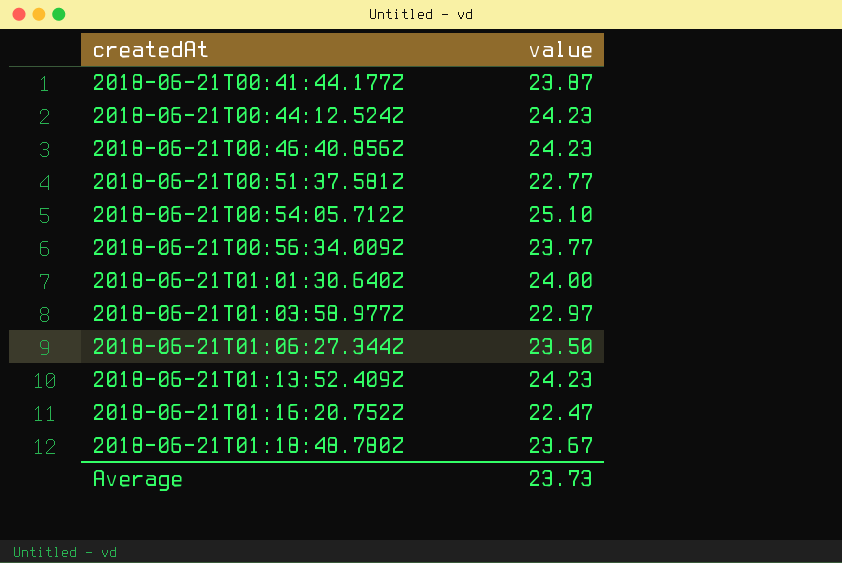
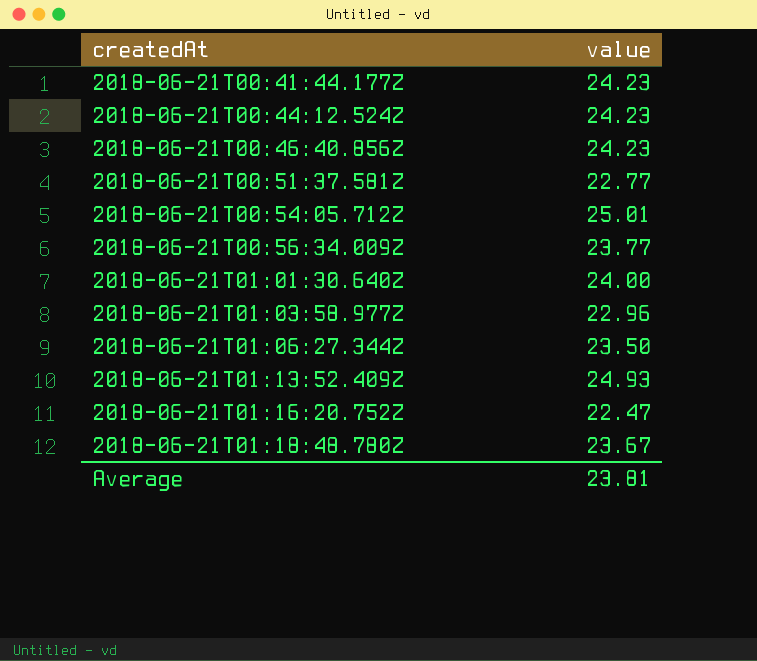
2018-06-21T00:41:44.177Z | value: 23.87 -> 24.23
2018-06-21T00:54:05.712Z | value: 25.10 -> 25.01
2018-06-21T01:03:58.977Z | value: 22.97 -> 22.96
2018-06-21T01:13:52.409Z | value: 24.23 -> 24.93
Average | value: 23.73 -> 23.81

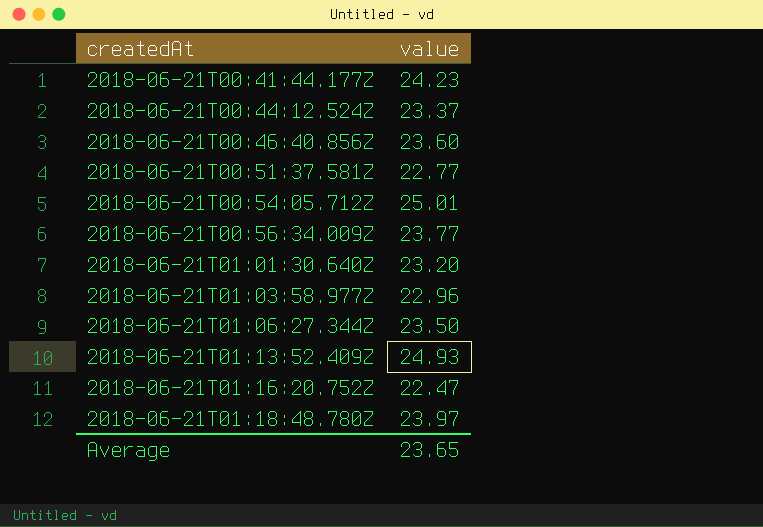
2018-06-21T00:44:12.524Z | value: 24.23 -> 23.37
2018-06-21T00:46:40.856Z | value: 24.23 -> 23.60
2018-06-21T01:01:30.640Z | value: 24.00 -> 23.20
2018-06-21T01:18:48.780Z | value: 23.67 -> 23.97
Average | value: 23.81 -> 23.65

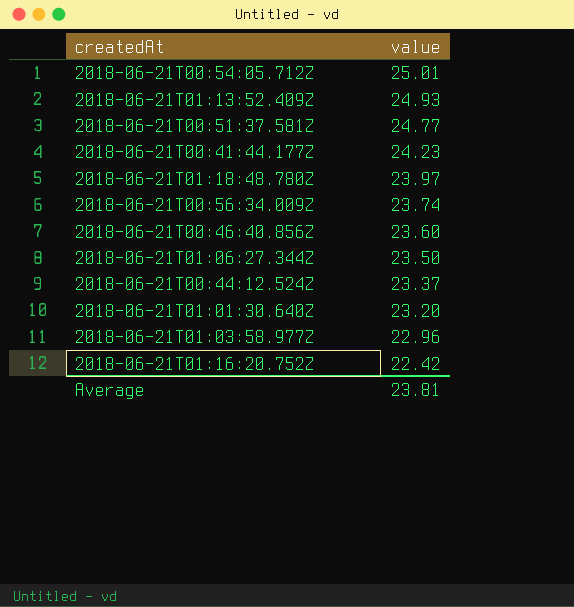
row order: createdAt ascending -> value descending
2018-06-21T00:51:37.581Z | value: 22.77 -> 24.77
2018-06-21T00:56:34.009Z | value: 23.77 -> 23.74
2018-06-21T01:16:20.752Z | value: 22.47 -> 22.42
Average | value: 23.65 -> 23.81

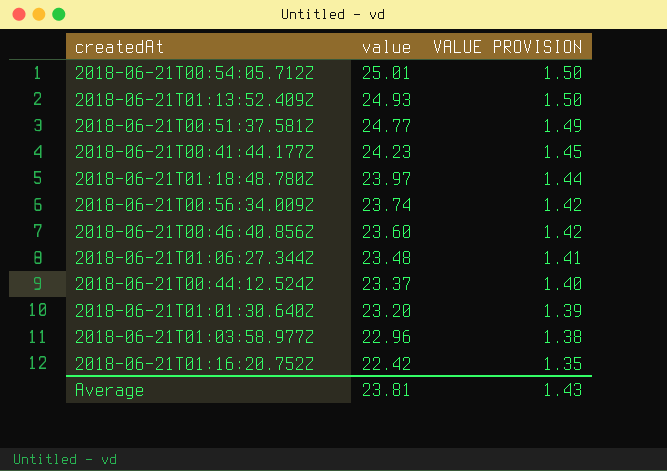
column VALUE PROVISION | formula: none -> [value] * 0.06
2018-06-21T01:06:27.344Z | value: 23.50 -> 23.48

